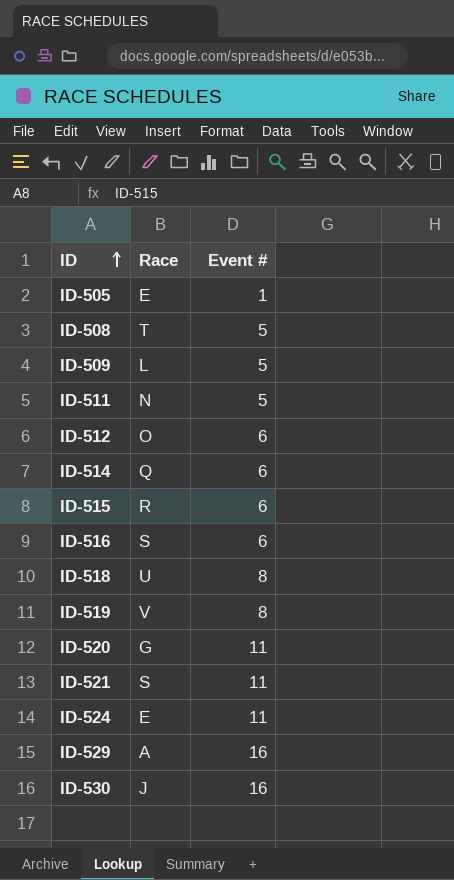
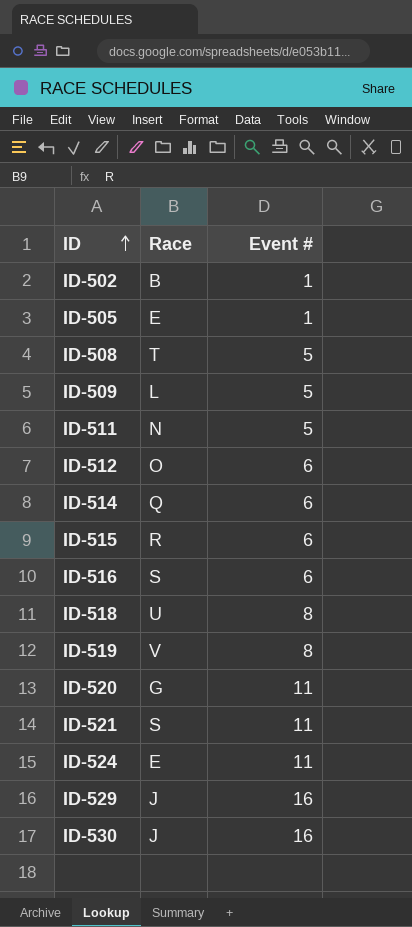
row ID-502: none -> B | 1
ID-529 | Race: A -> J

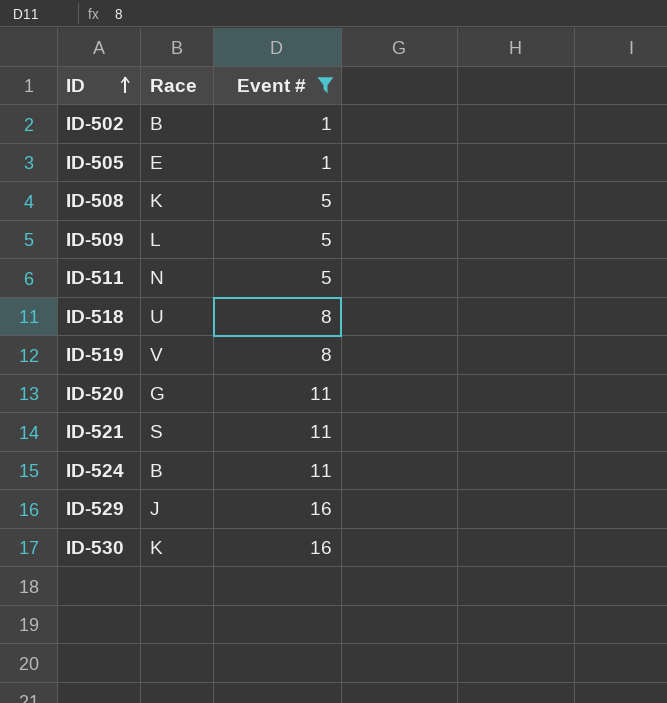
filter: none -> Event # != 6
ID-508 | Race: T -> K
ID-524 | Race: E -> B
ID-530 | Race: J -> K

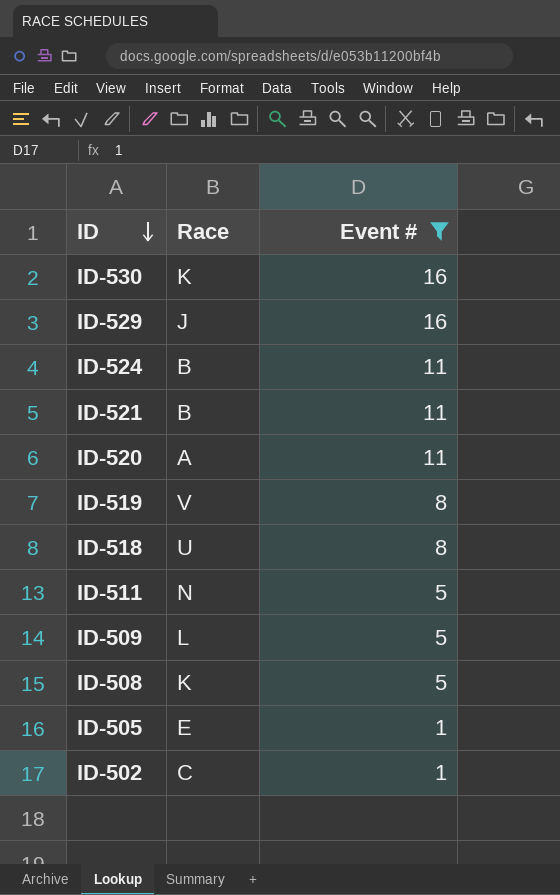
row order: ID ascending -> ID descending
ID-521 | Race: S -> B
ID-520 | Race: G -> A
ID-502 | Race: B -> C

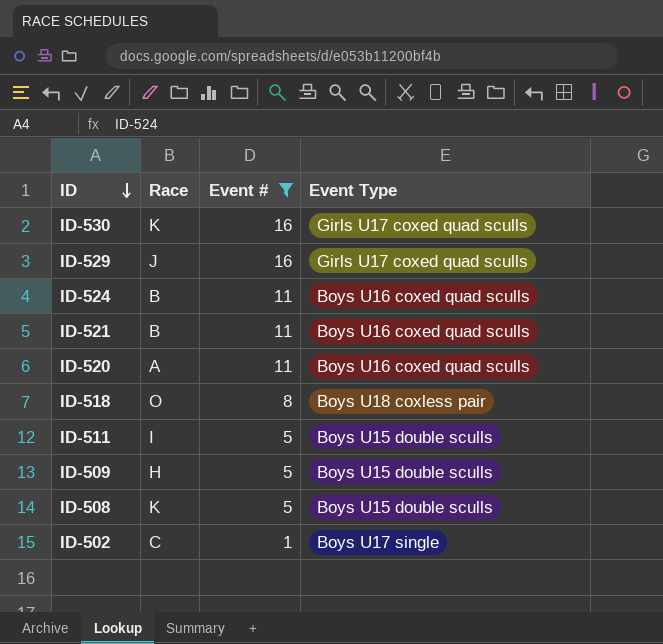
column Event Type | position: none -> 4
row ID-519: V | 8 -> none
row ID-505: E | 1 -> none
ID-518 | Race: U -> O
ID-511 | Race: N -> I
ID-509 | Race: L -> H

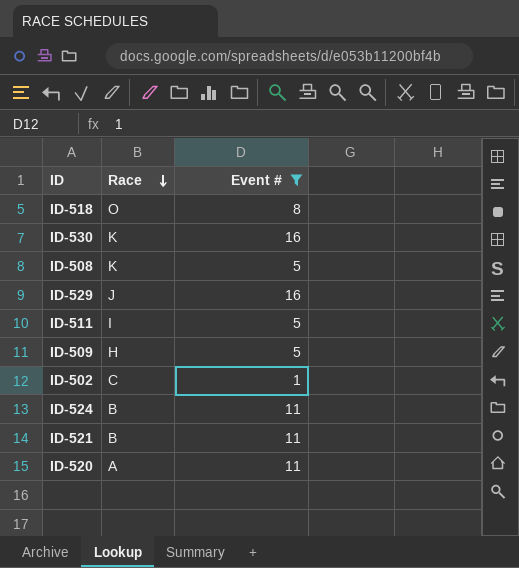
row order: ID descending -> Race descending
column Event Type | position: 4 -> none

